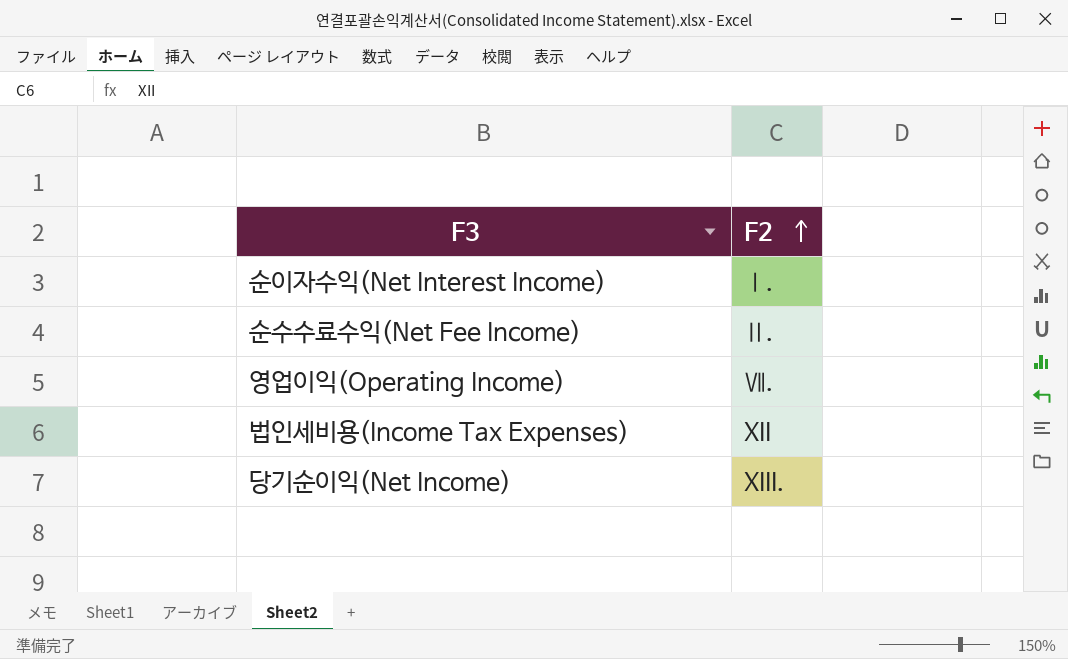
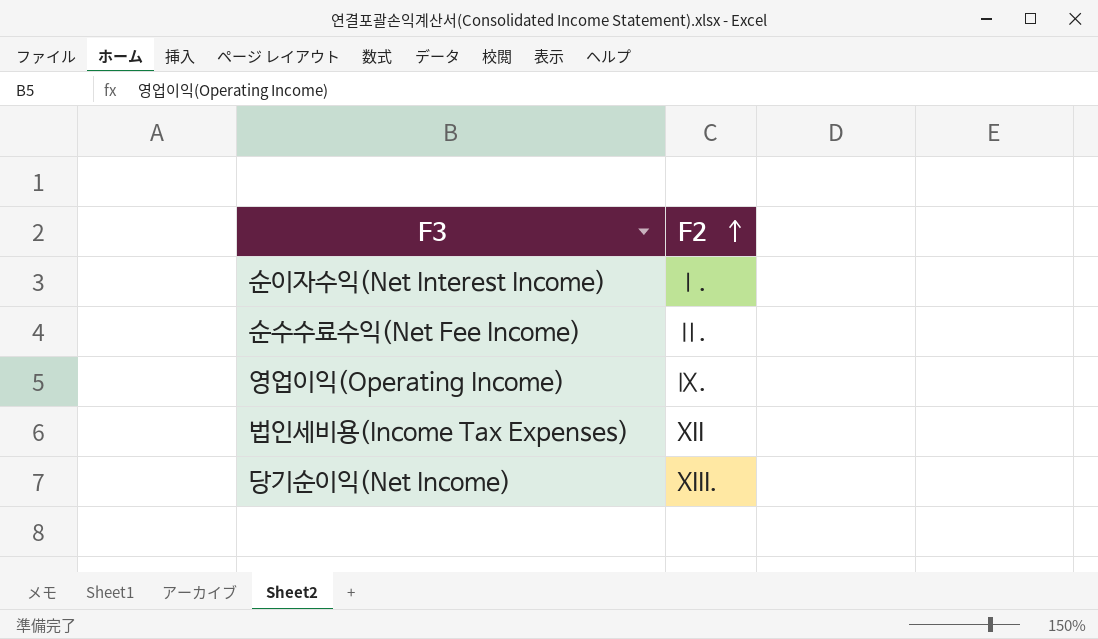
영업이익(Operating Income) | F2: Ⅶ. -> Ⅸ.

